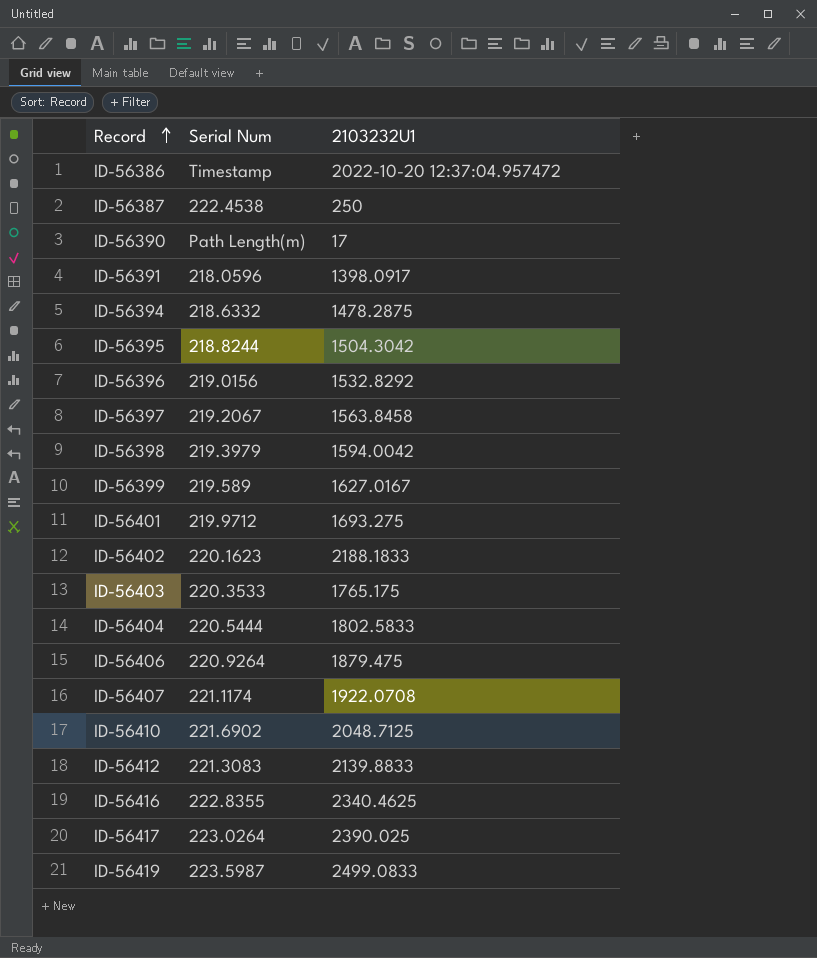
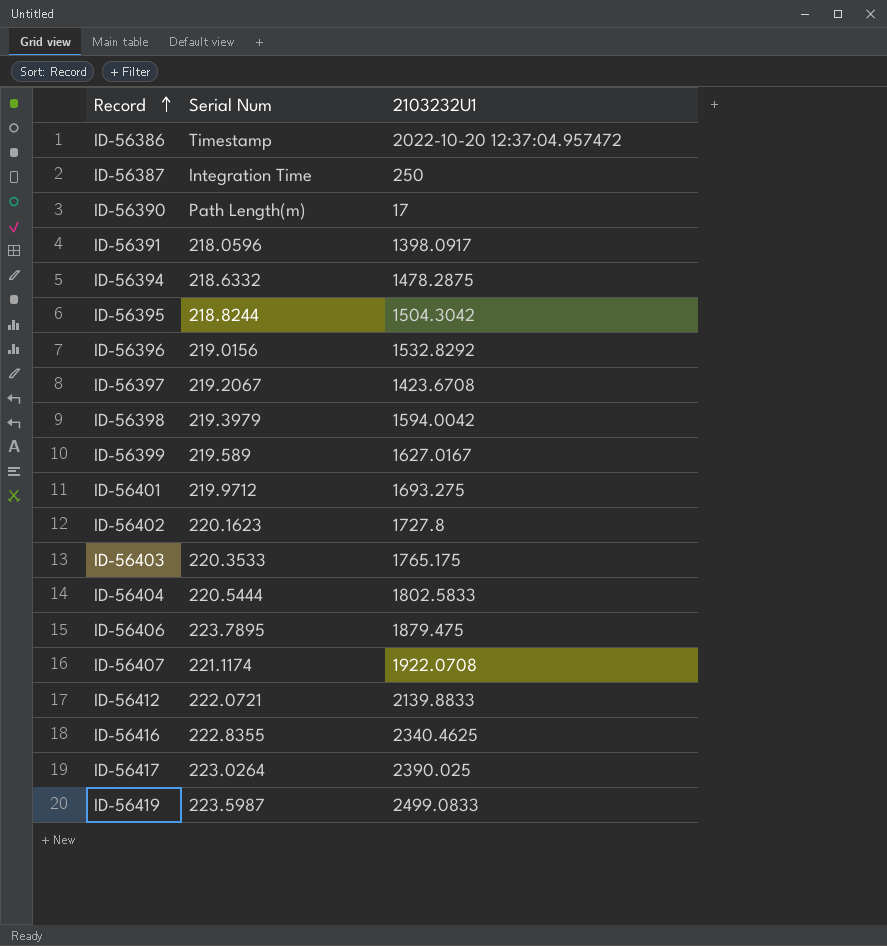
row ID-56410: 221.6902 | 2048.7125 -> none
ID-56387 | Serial Num: 222.4538 -> Integration Time
ID-56397 | 2103232U1: 1563.8458 -> 1423.6708
ID-56402 | 2103232U1: 2188.1833 -> 1727.8
ID-56406 | Serial Num: 220.9264 -> 223.7895
ID-56412 | Serial Num: 221.3083 -> 222.0721

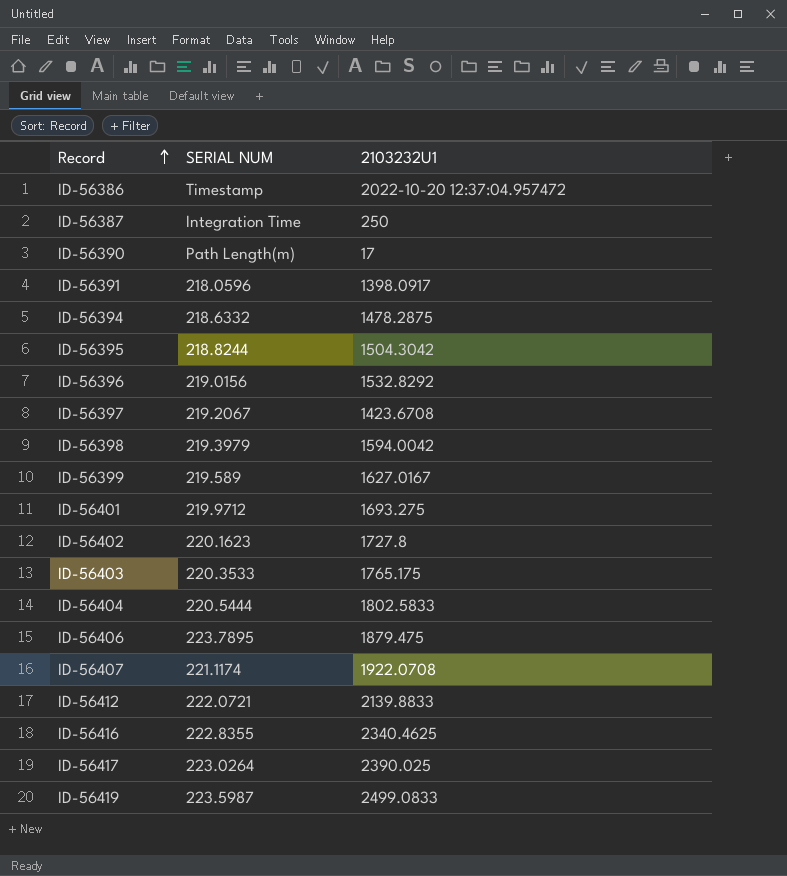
column name: Serial Num -> SERIAL NUM

